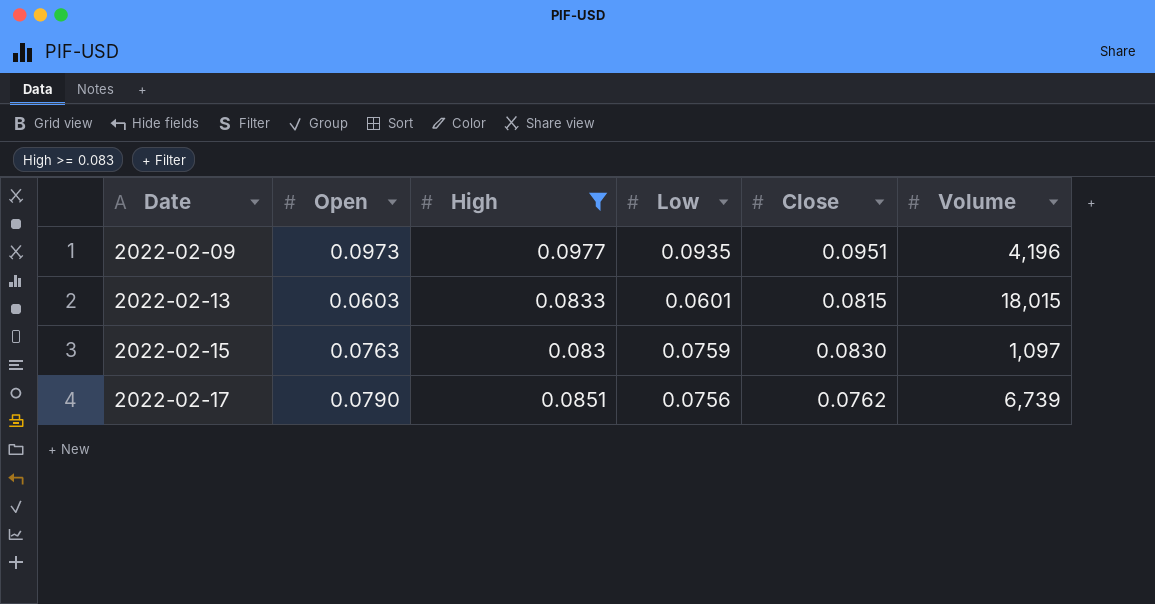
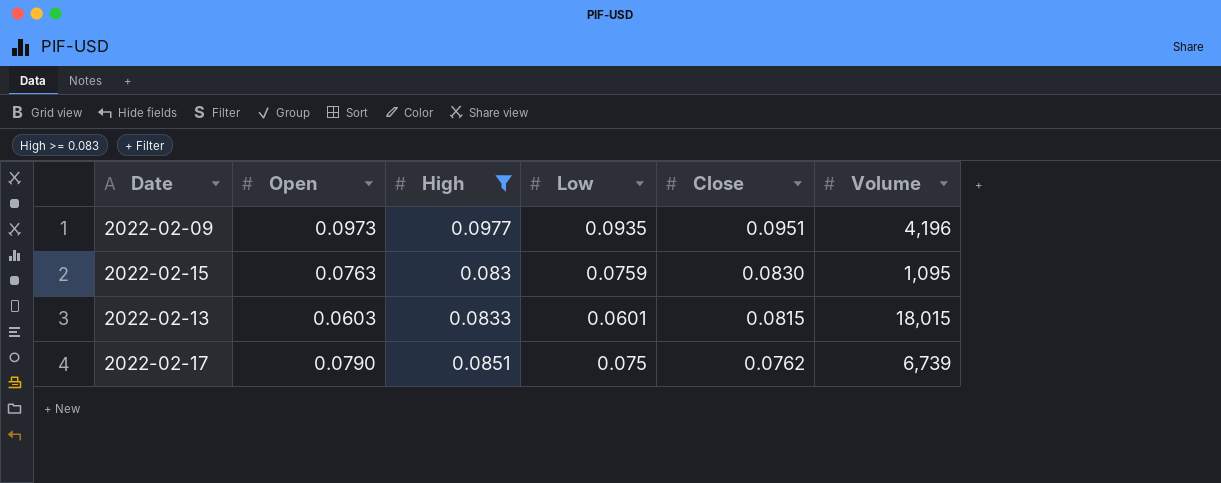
row order: Date ascending -> Close descending
2022-02-15 | Volume: 1,097 -> 1,095
2022-02-17 | Low: 0.0756 -> 0.075

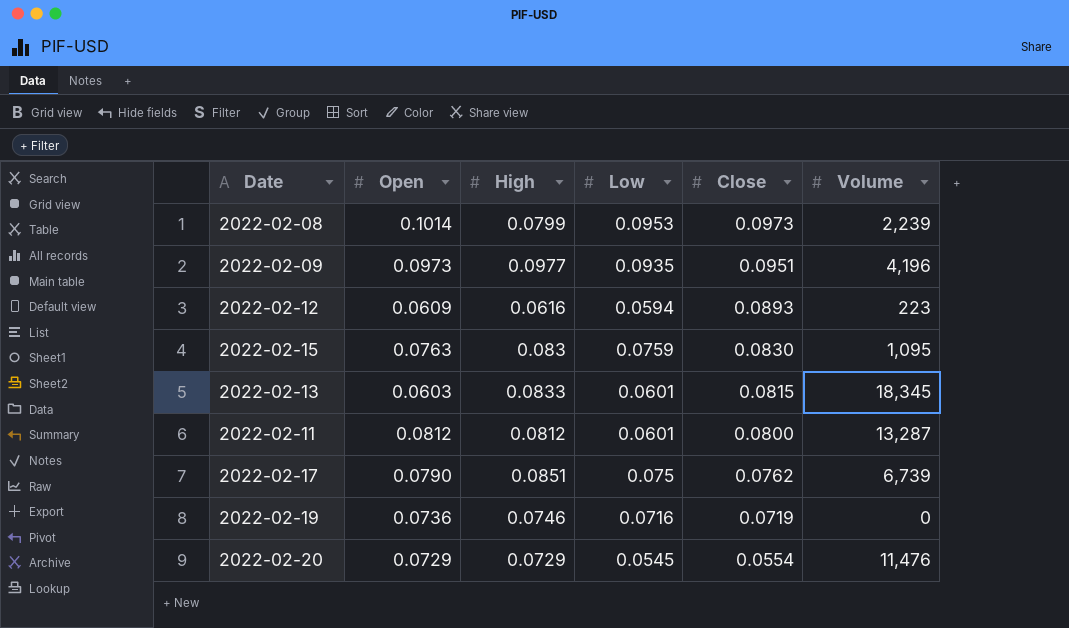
filter: High >= 0.083 -> none
2022-02-13 | Volume: 18,015 -> 18,345

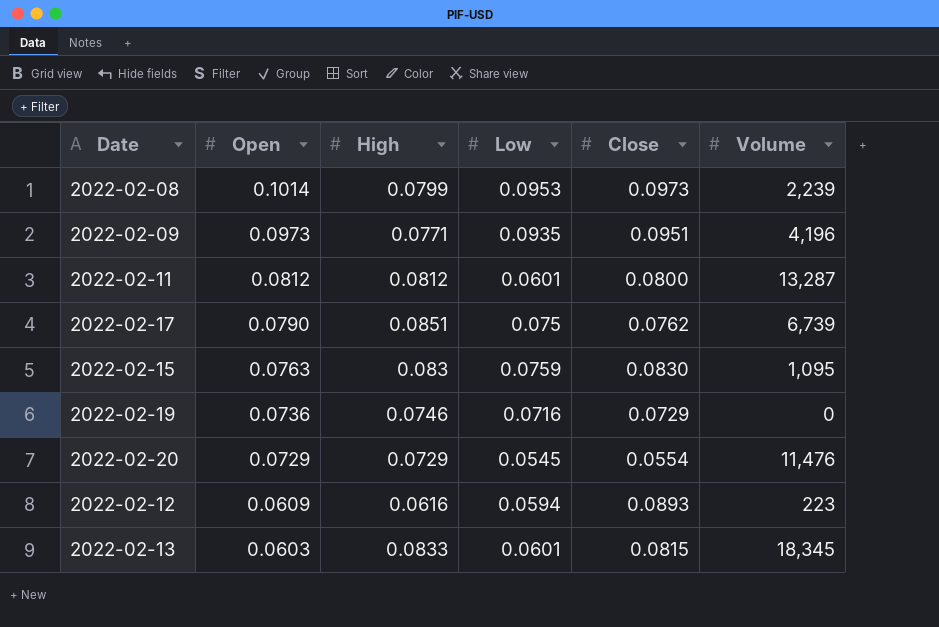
row order: Close descending -> Open descending
2022-02-09 | High: 0.0977 -> 0.0771
2022-02-19 | Close: 0.0719 -> 0.0729

